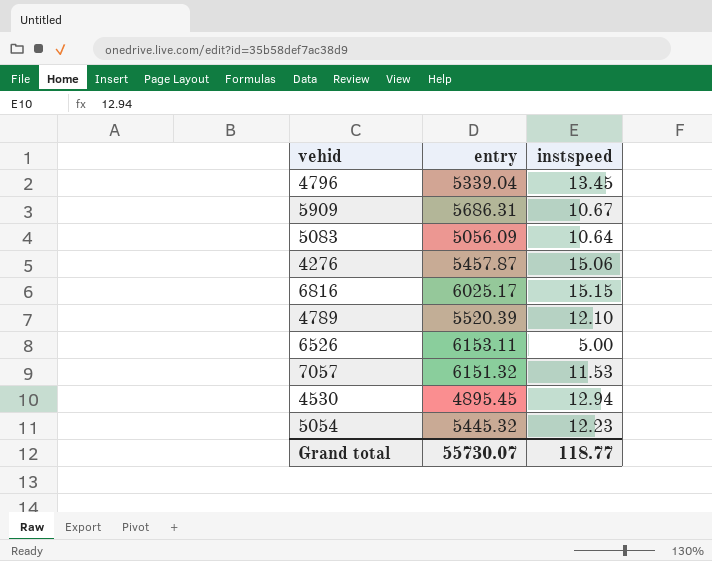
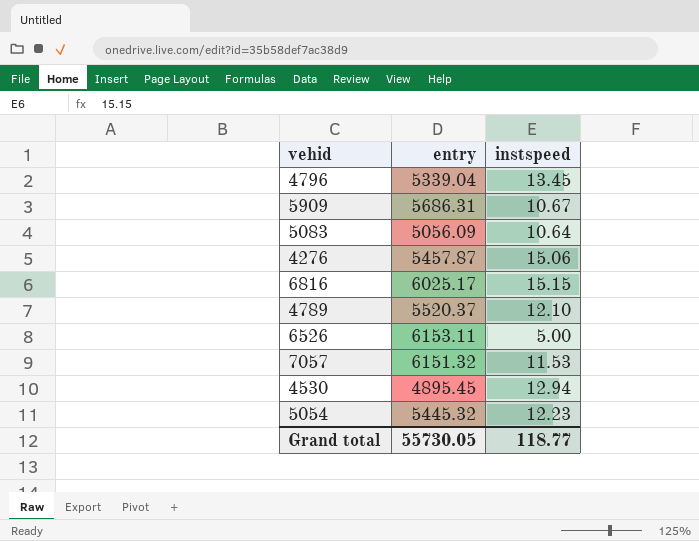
4789 | entry: 5520.39 -> 5520.37
Grand total | entry: 55730.07 -> 55730.05

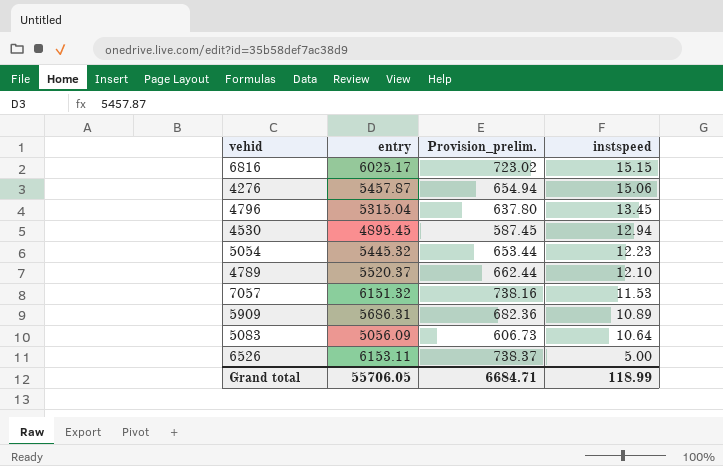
row order: none -> instspeed descending
column Provision_prelim. | formula: none -> [entry] * 0.12
4796 | entry: 5339.04 -> 5315.04
5909 | instspeed: 10.67 -> 10.89
Grand total | entry: 55730.05 -> 55706.05
Grand total | instspeed: 118.77 -> 118.99

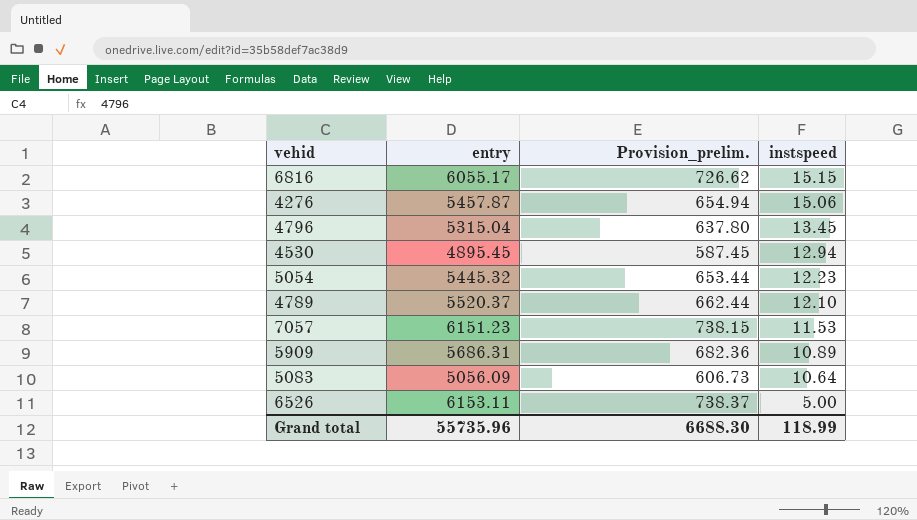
6816 | entry: 6025.17 -> 6055.17
6816 | Provision_prelim.: 723.02 -> 726.62
7057 | entry: 6151.32 -> 6151.23
7057 | Provision_prelim.: 738.16 -> 738.15
Grand total | entry: 55706.05 -> 55735.96
Grand total | Provision_prelim.: 6684.71 -> 6688.30

